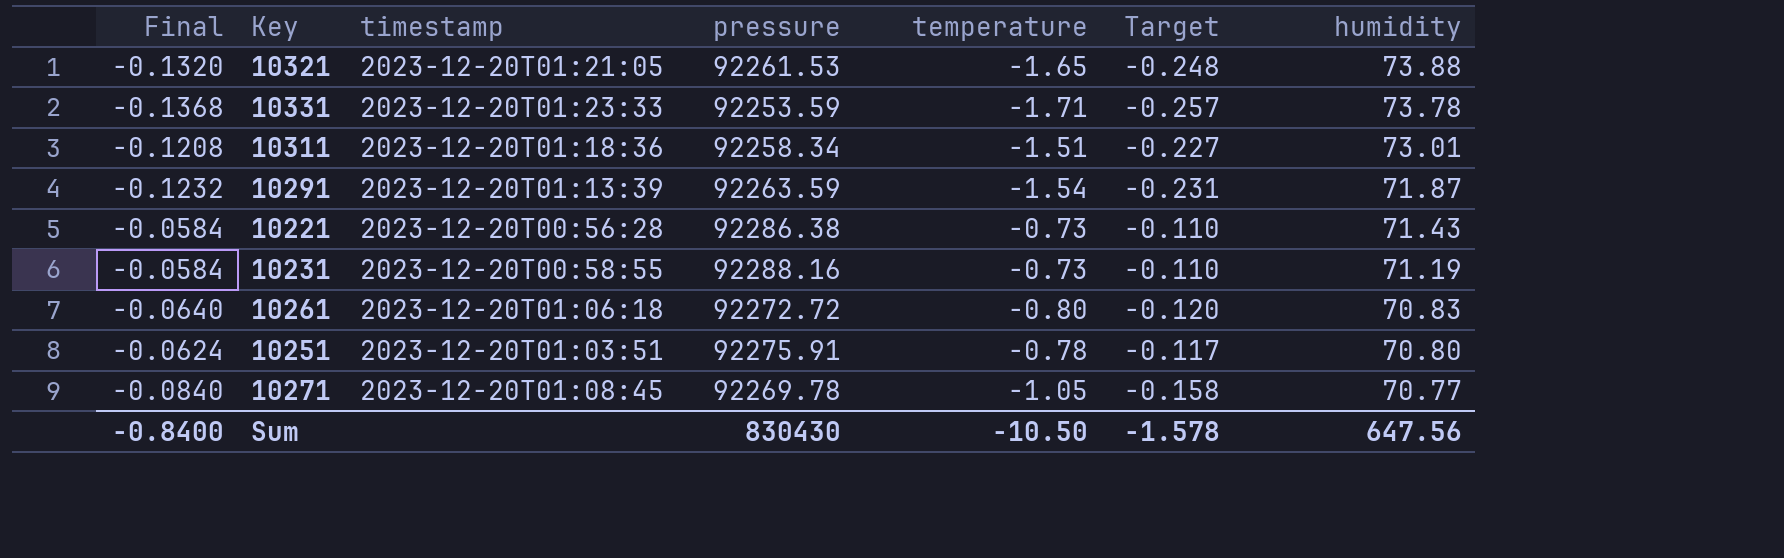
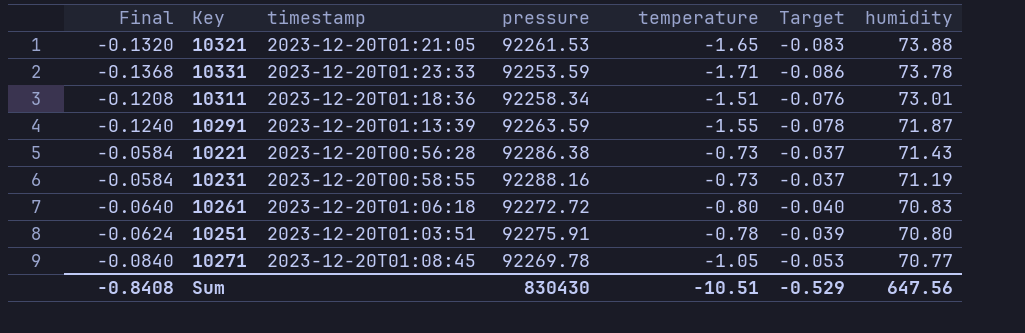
column Target | formula: [temperature] * 0.15 -> [temperature] * 0.05
10291 | Final: -0.1232 -> -0.1240
10291 | temperature: -1.54 -> -1.55
Sum | Final: -0.8400 -> -0.8408
Sum | temperature: -10.50 -> -10.51
Sum | Target: -1.578 -> -0.529

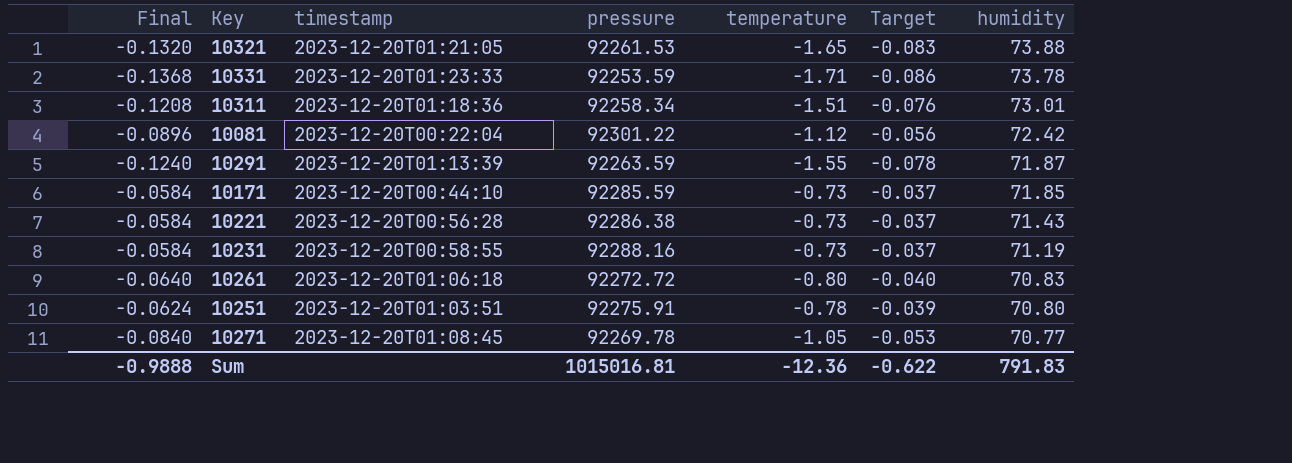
row 10081: none -> -0.0896 | 2023-12-20T00:22:04 | 92301.22 | -1.12 | -0.056 | 72.42
row 10171: none -> -0.0584 | 2023-12-20T00:44:10 | 92285.59 | -0.73 | -0.037 | 71.85
Sum | Final: -0.8408 -> -0.9888
Sum | pressure: 830430 -> 1015016.81
Sum | temperature: -10.51 -> -12.36
Sum | Target: -0.529 -> -0.622
Sum | humidity: 647.56 -> 791.83

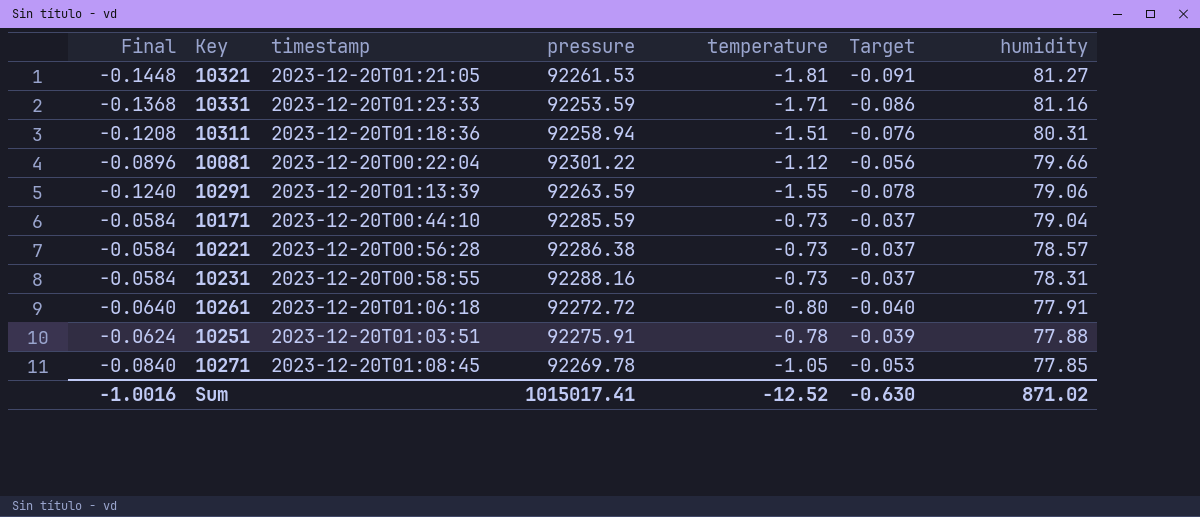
10321 | Final: -0.1320 -> -0.1448
10321 | temperature: -1.65 -> -1.81
10321 | Target: -0.083 -> -0.091
10321 | humidity: 73.88 -> 81.27
10331 | humidity: 73.78 -> 81.16
10311 | pressure: 92258.34 -> 92258.94
10311 | humidity: 73.01 -> 80.31
10081 | humidity: 72.42 -> 79.66
10291 | humidity: 71.87 -> 79.06
10171 | humidity: 71.85 -> 79.04
10221 | humidity: 71.43 -> 78.57
10231 | humidity: 71.19 -> 78.31
10261 | humidity: 70.83 -> 77.91
10251 | humidity: 70.80 -> 77.88
10271 | humidity: 70.77 -> 77.85
Sum | Final: -0.9888 -> -1.0016
Sum | pressure: 1015016.81 -> 1015017.41
Sum | temperature: -12.36 -> -12.52
Sum | Target: -0.622 -> -0.630
Sum | humidity: 791.83 -> 871.02

